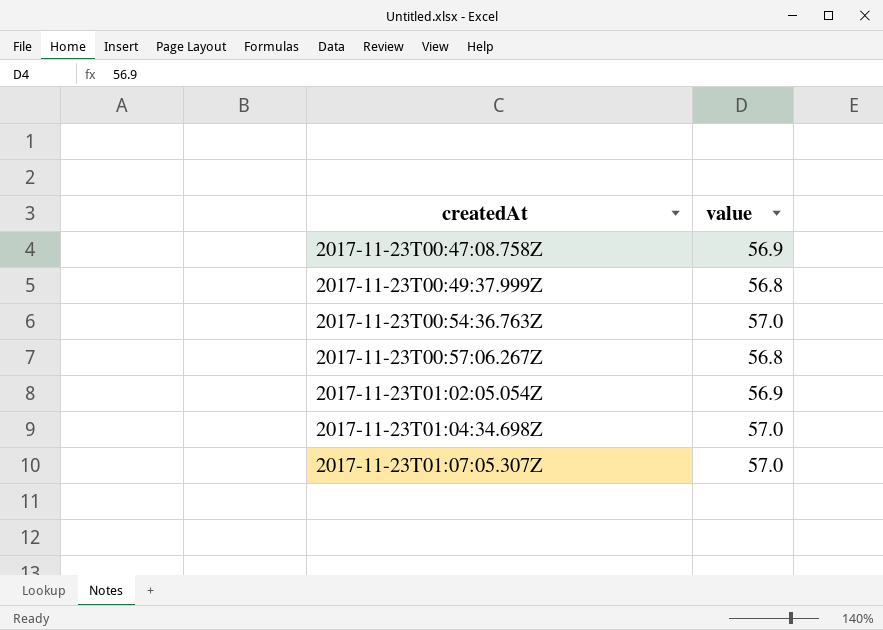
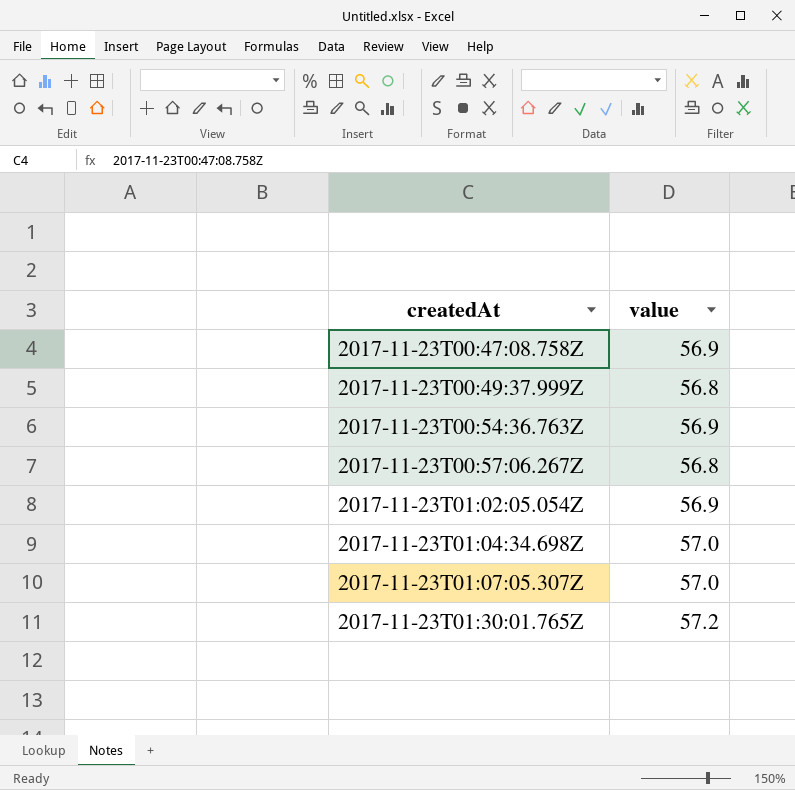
2017-11-23T00:54:36.763Z | value: 57.0 -> 56.9
row 2017-11-23T01:30:01.765Z: none -> 57.2

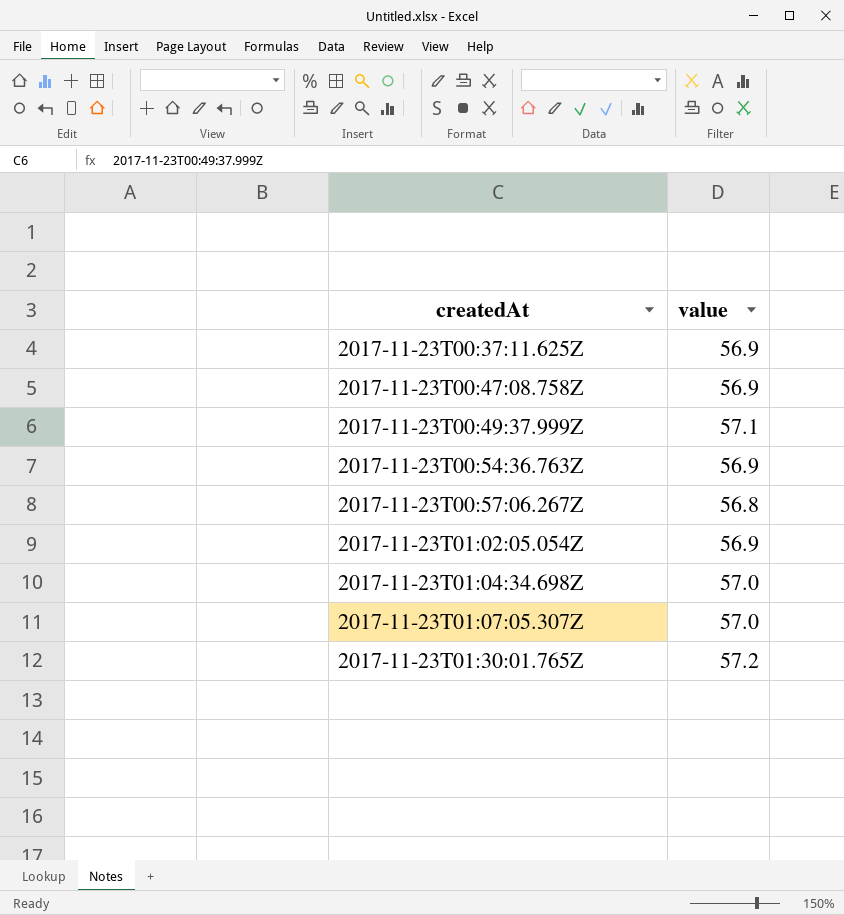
row 2017-11-23T00:37:11.625Z: none -> 56.9
2017-11-23T00:49:37.999Z | value: 56.8 -> 57.1

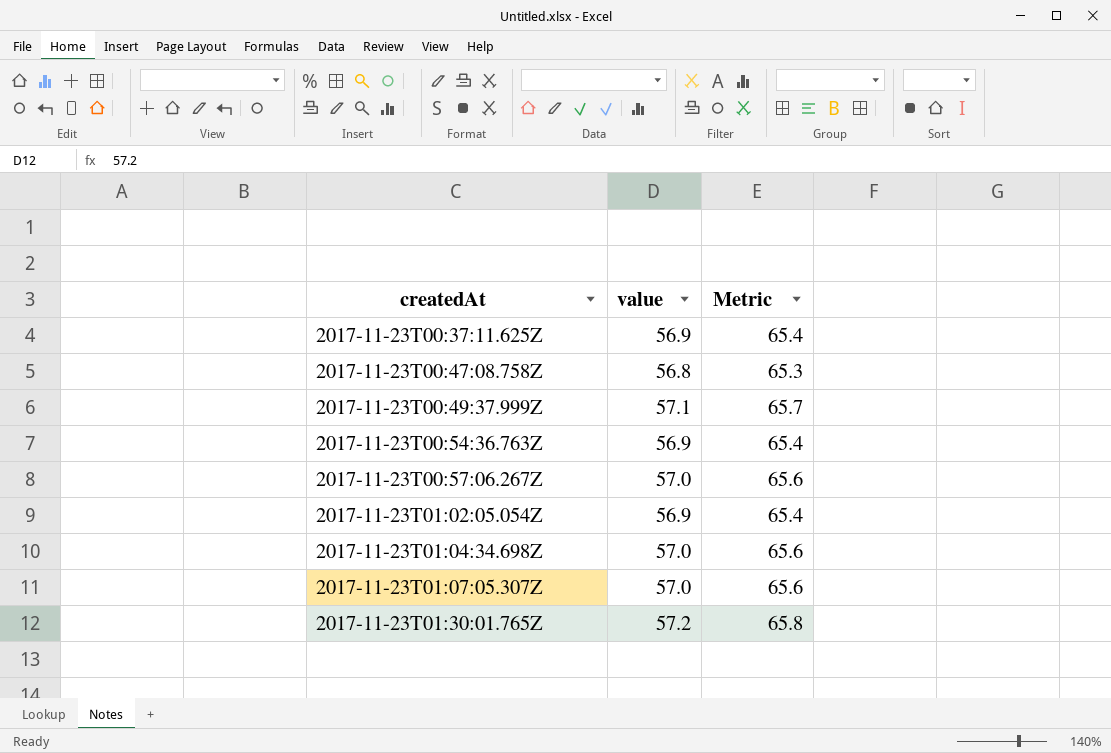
column Metric | formula: none -> [value] * 1.15
2017-11-23T00:47:08.758Z | value: 56.9 -> 56.8
2017-11-23T00:57:06.267Z | value: 56.8 -> 57.0

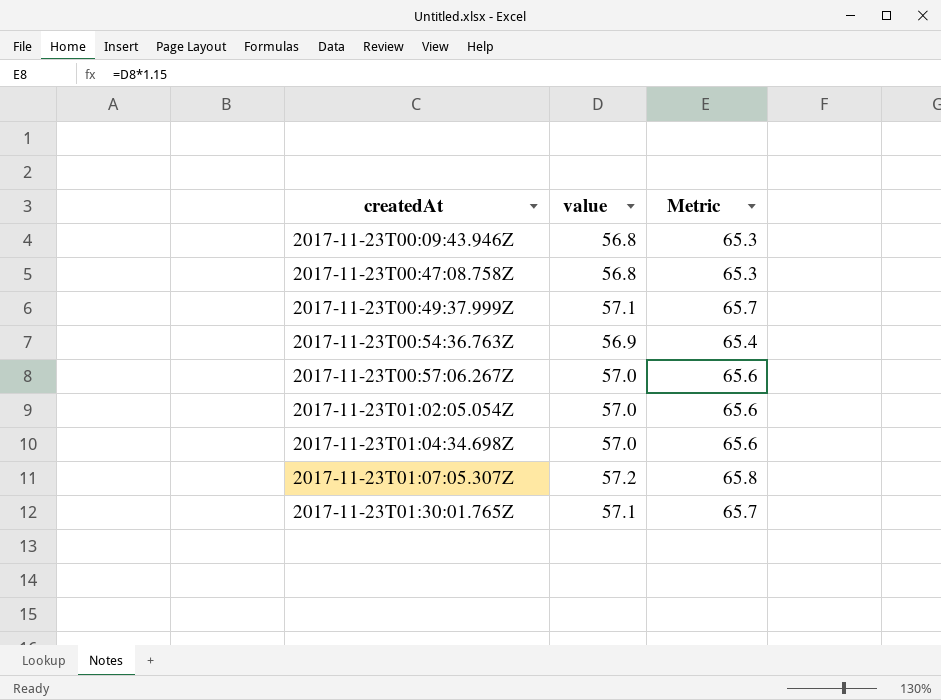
row 2017-11-23T00:37:11.625Z: 56.9 | 65.4 -> none
row 2017-11-23T00:09:43.946Z: none -> 56.8 | 65.3
2017-11-23T01:02:05.054Z | value: 56.9 -> 57.0
2017-11-23T01:02:05.054Z | Metric: 65.4 -> 65.6
2017-11-23T01:07:05.307Z | value: 57.0 -> 57.2
2017-11-23T01:07:05.307Z | Metric: 65.6 -> 65.8
2017-11-23T01:30:01.765Z | value: 57.2 -> 57.1
2017-11-23T01:30:01.765Z | Metric: 65.8 -> 65.7

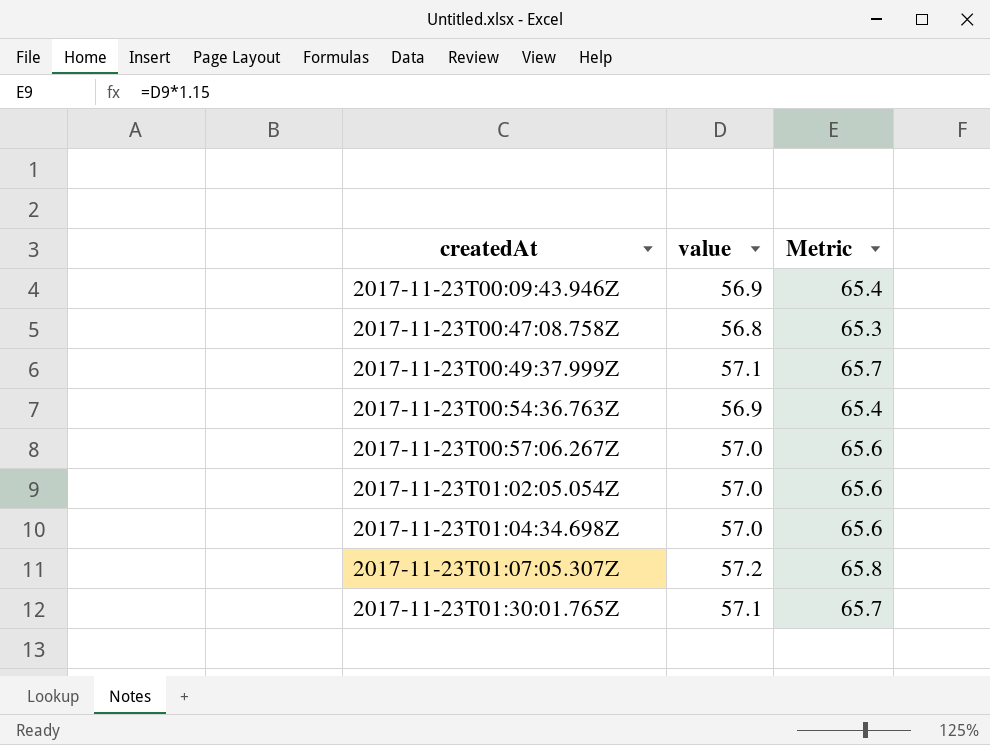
2017-11-23T00:09:43.946Z | value: 56.8 -> 56.9
2017-11-23T00:09:43.946Z | Metric: 65.3 -> 65.4

